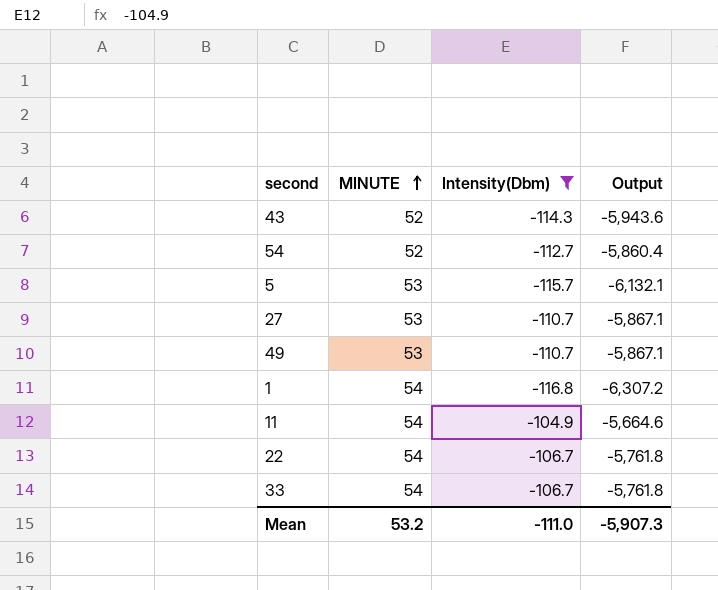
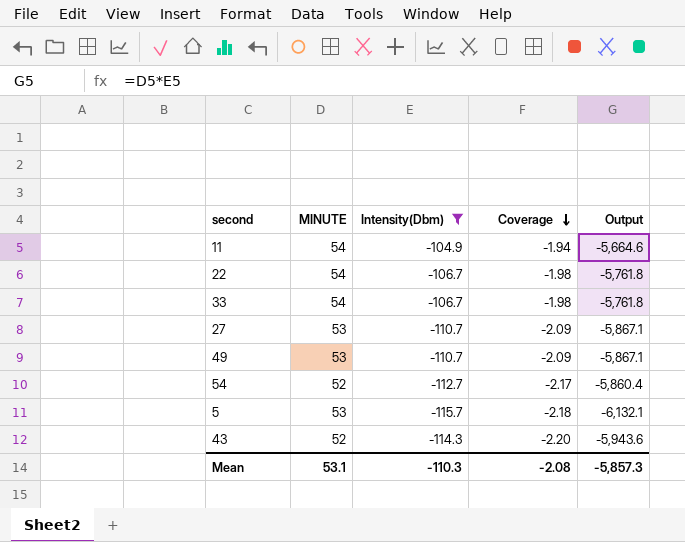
row order: MINUTE ascending -> Coverage descending
column Coverage | formula: none -> [Intensity(Dbm)] / [MINUTE]
row 1: 54 | -116.8 | -6,307.2 -> none
Mean | MINUTE: 53.2 -> 53.1
Mean | Intensity(Dbm): -111.0 -> -110.3
Mean | Output: -5,907.3 -> -5,857.3

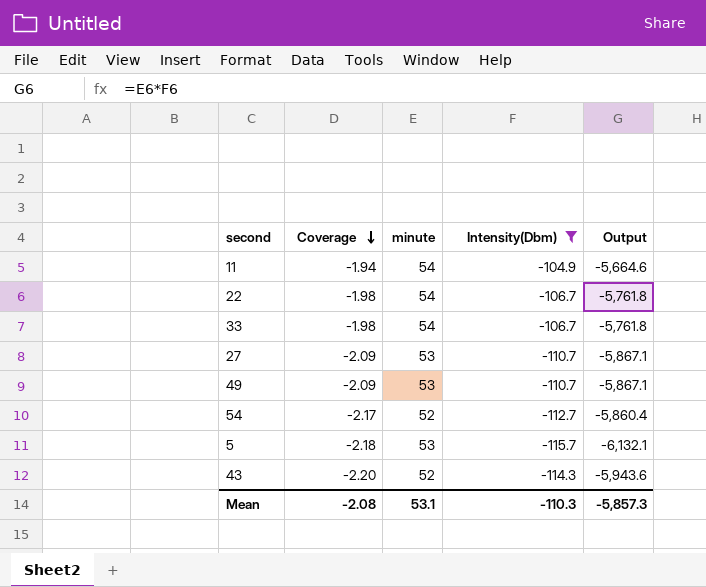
column Coverage | position: 4 -> 2
column name: MINUTE -> minute

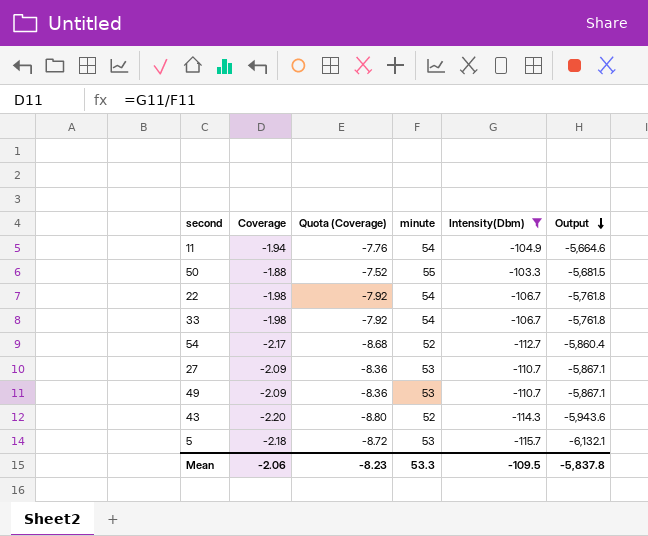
row order: Coverage descending -> Output descending
column Quota (Coverage) | formula: none -> [Coverage] * 4
row 50: none -> -1.88 | -7.52 | 55 | -103.3 | -5,681.5
Mean | Coverage: -2.08 -> -2.06
Mean | minute: 53.1 -> 53.3
Mean | Intensity(Dbm): -110.3 -> -109.5
Mean | Output: -5,857.3 -> -5,837.8

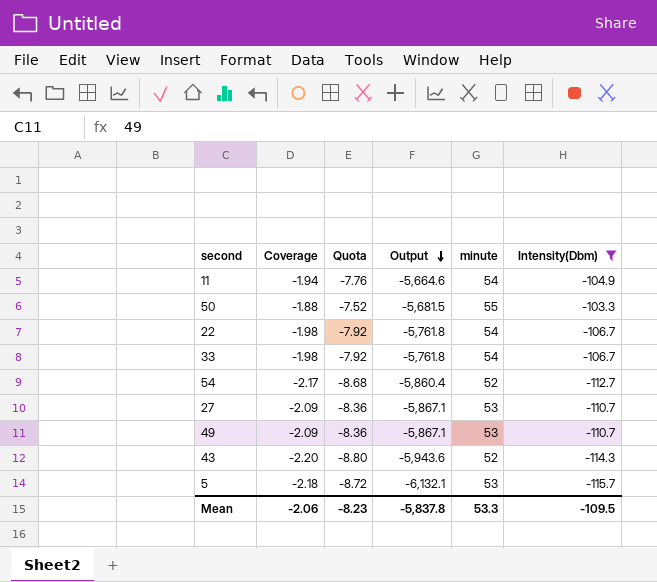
column name: Quota (Coverage) -> Quota
column Output | position: 6 -> 4

